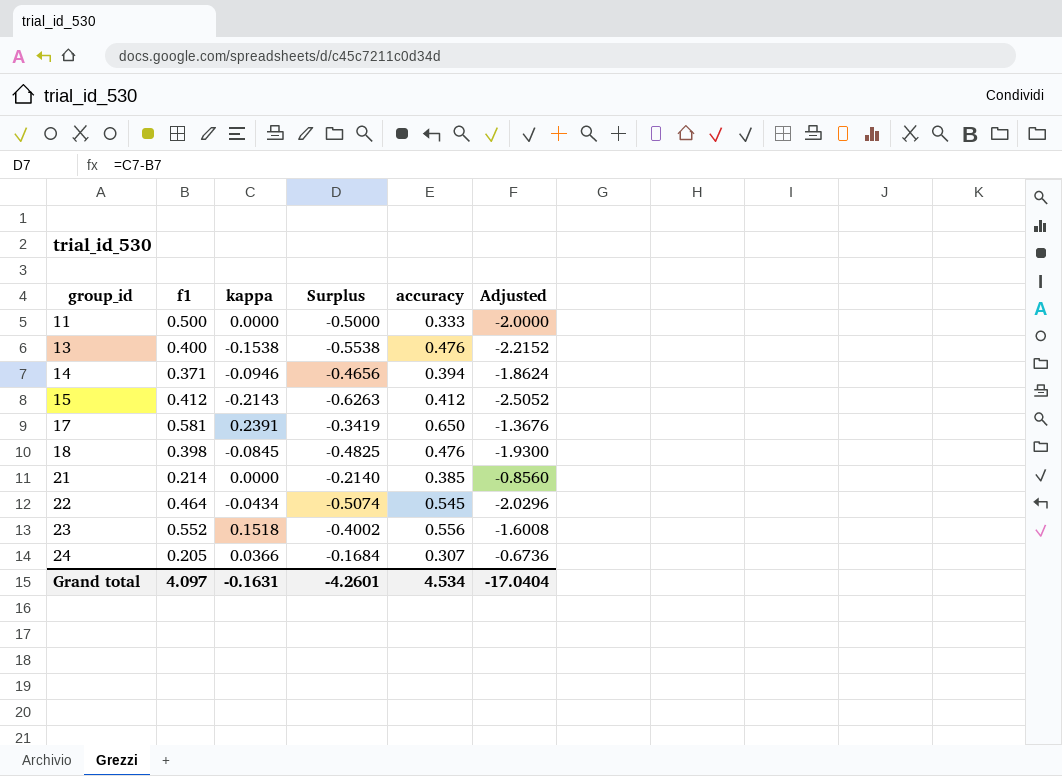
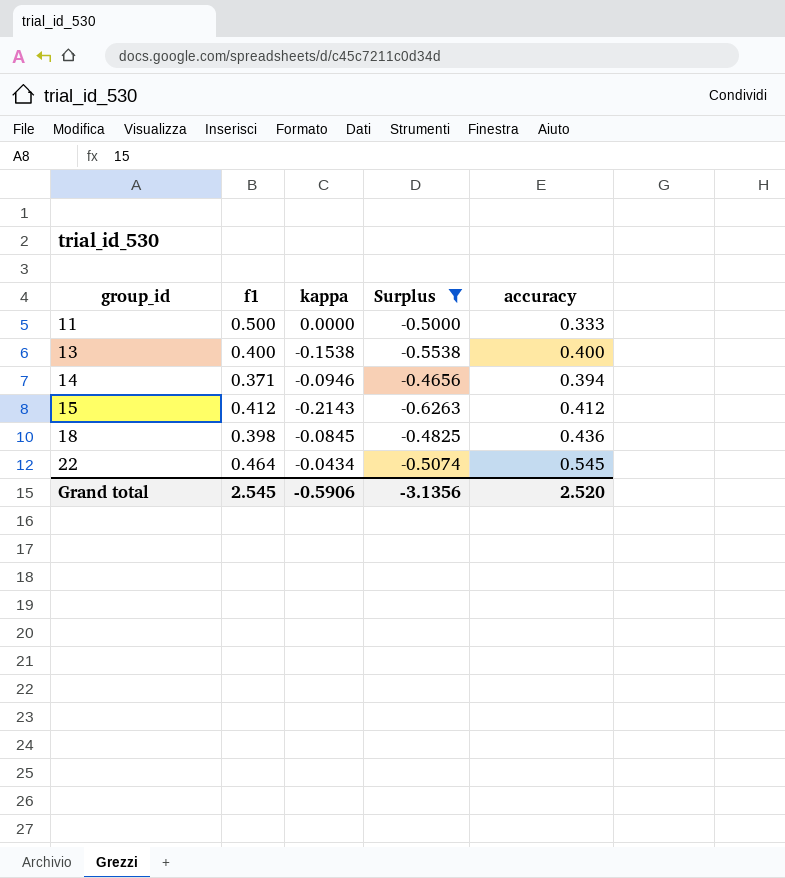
filter: none -> Surplus <= -0.4656
column Adjusted | formula: [Surplus] * 4 -> none
13 | accuracy: 0.476 -> 0.400
18 | accuracy: 0.476 -> 0.436
Grand total | f1: 4.097 -> 2.545
Grand total | kappa: -0.1631 -> -0.5906
Grand total | Surplus: -4.2601 -> -3.1356
Grand total | accuracy: 4.534 -> 2.520

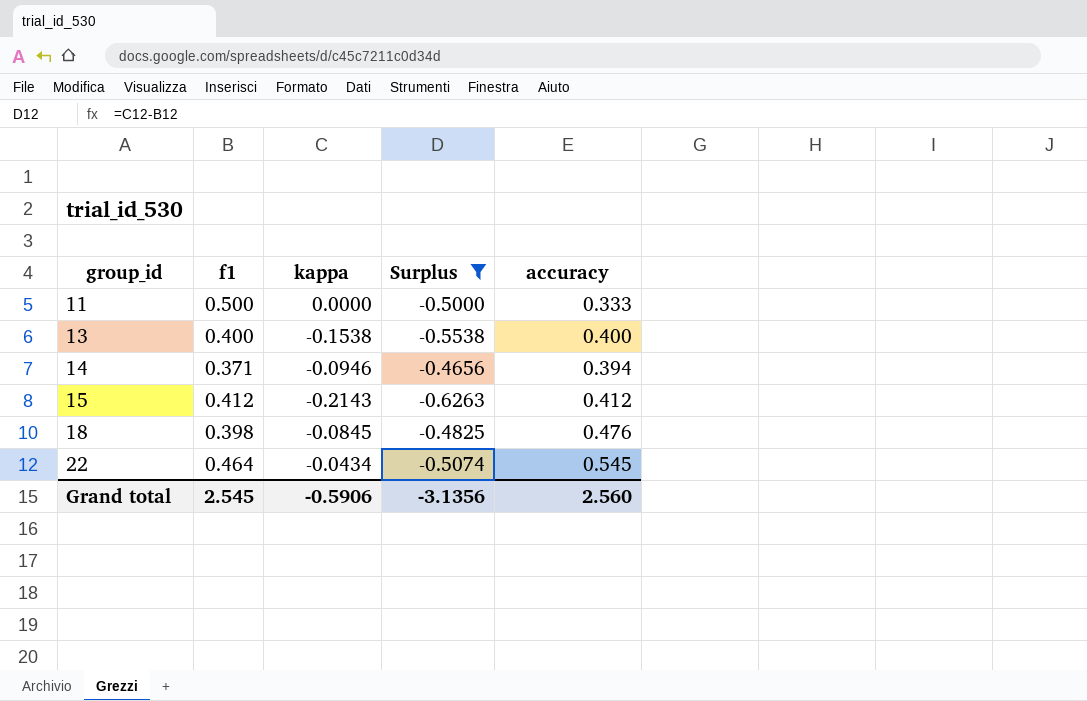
18 | accuracy: 0.436 -> 0.476
Grand total | accuracy: 2.520 -> 2.560

